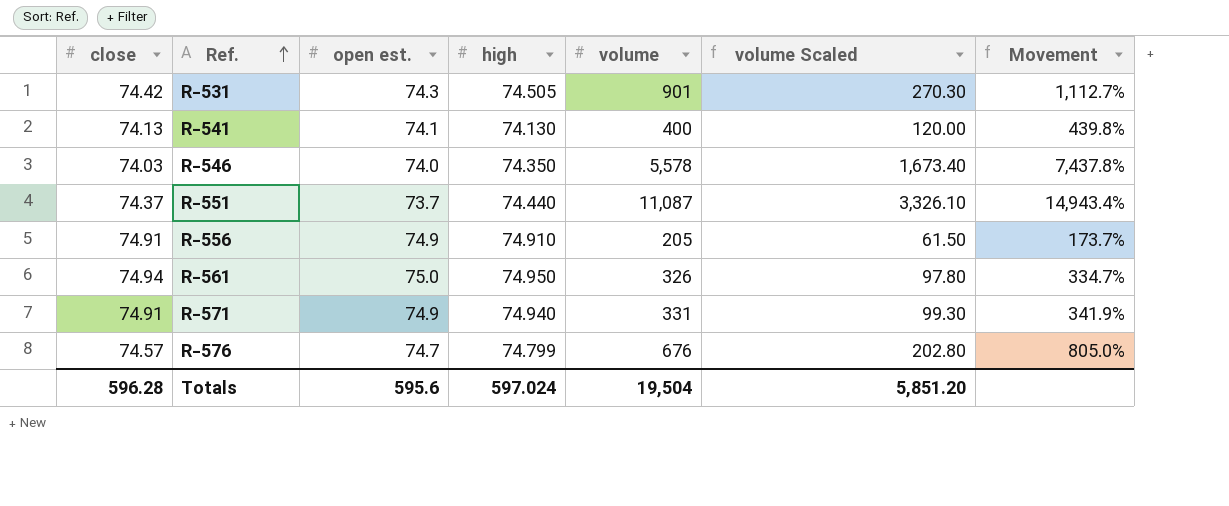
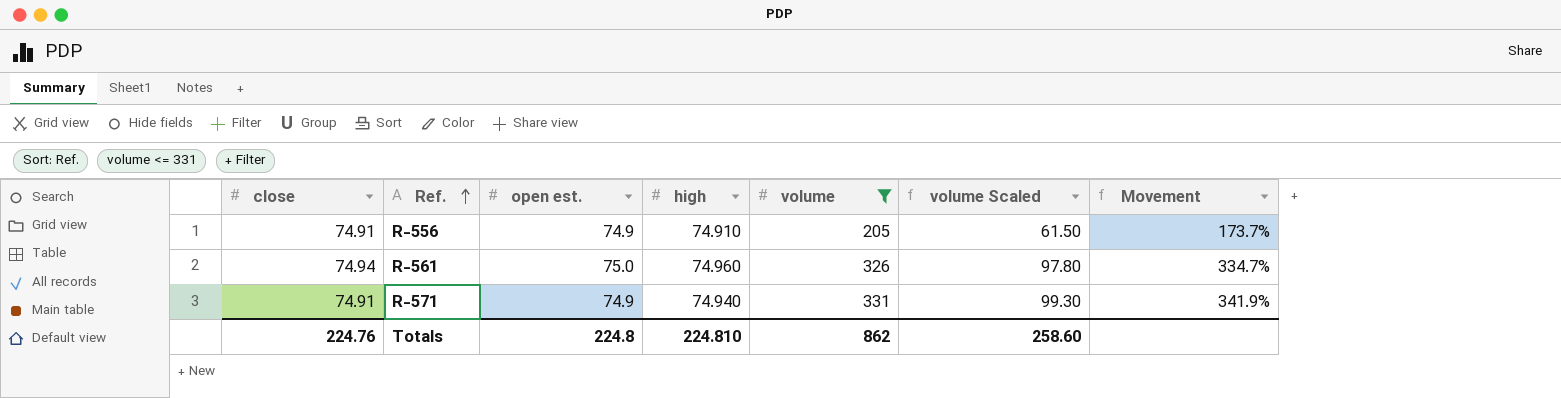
filter: none -> volume <= 331
R-561 | high: 74.950 -> 74.960
Totals | close: 596.28 -> 224.76
Totals | open est.: 595.6 -> 224.8
Totals | high: 597.024 -> 224.810
Totals | volume: 19,504 -> 862
Totals | volume Scaled: 5,851.20 -> 258.60

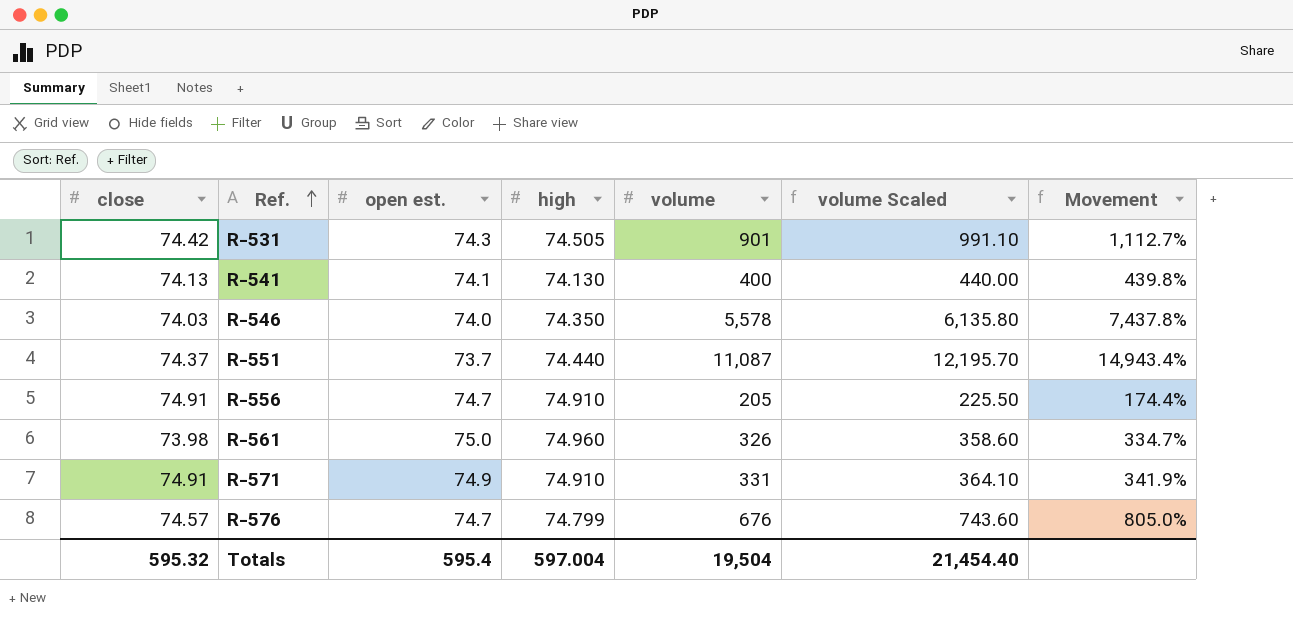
filter: volume <= 331 -> none
column volume Scaled | formula: [volume] * 0.3 -> [volume] * 1.1
R-556 | open est.: 74.9 -> 74.7
R-556 | Movement: 173.7% -> 174.4%
R-561 | close: 74.94 -> 73.98
R-571 | high: 74.940 -> 74.910
Totals | close: 224.76 -> 595.32
Totals | open est.: 224.8 -> 595.4
Totals | high: 224.810 -> 597.004
Totals | volume: 862 -> 19,504
Totals | volume Scaled: 258.60 -> 21,454.40

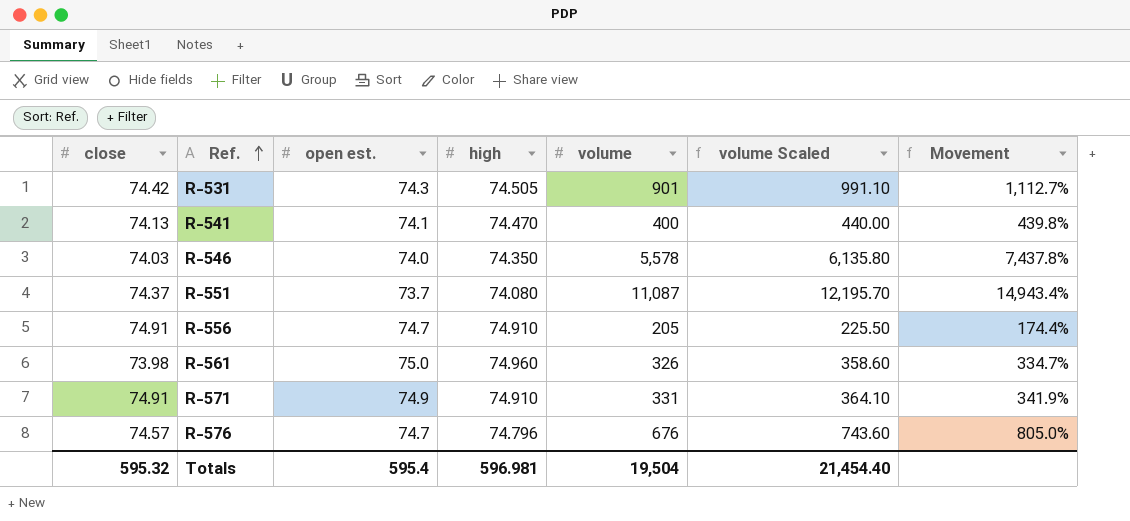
R-541 | high: 74.130 -> 74.470
R-551 | high: 74.440 -> 74.080
R-576 | high: 74.799 -> 74.796
Totals | high: 597.004 -> 596.981

